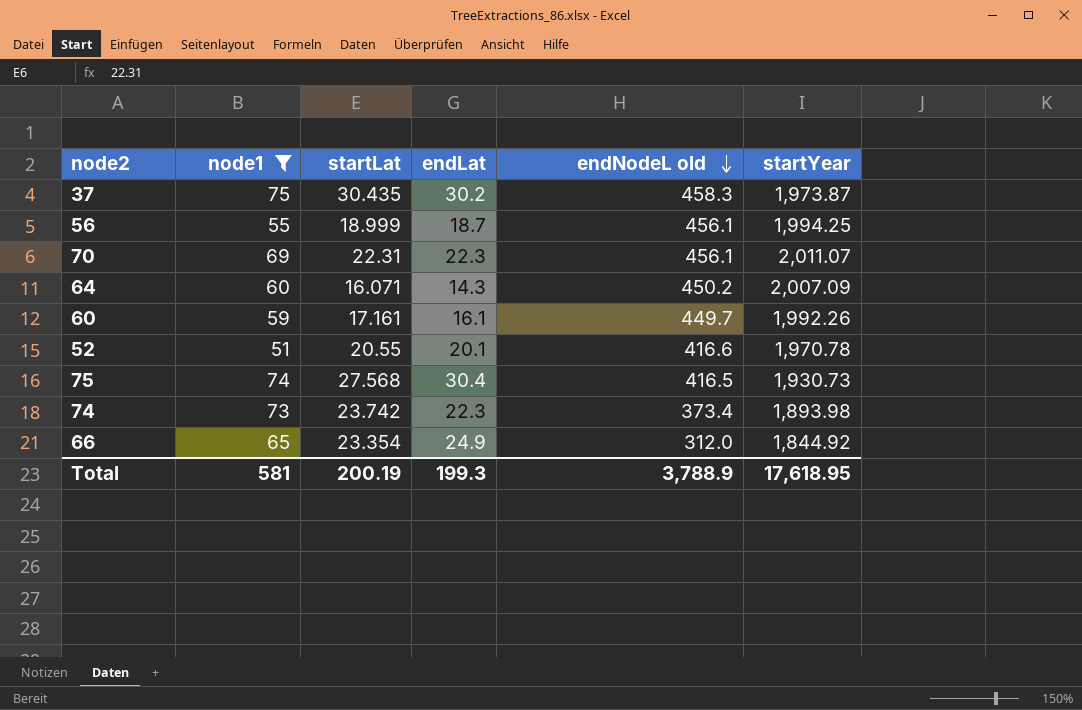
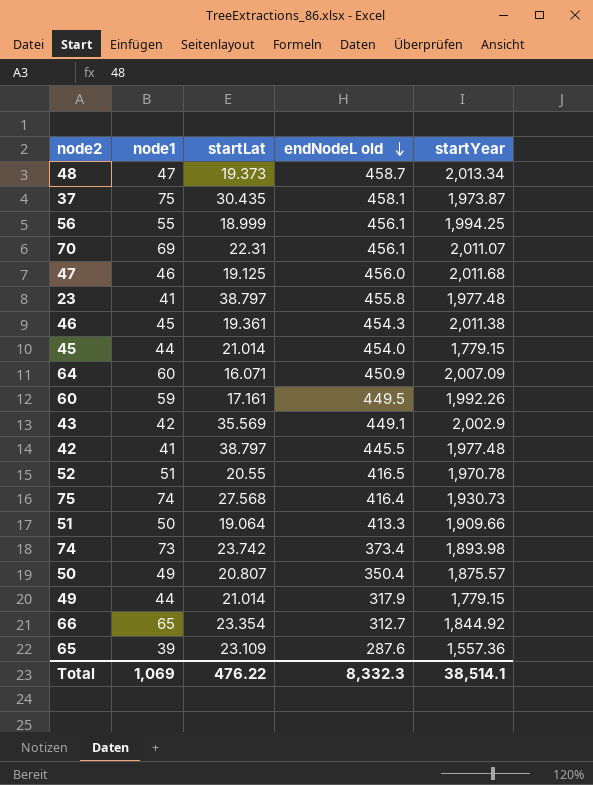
filter: node1 >= 51 -> none
column endLat | position: 4 -> none
37 | endNodeL old: 458.3 -> 458.1
64 | endNodeL old: 450.2 -> 450.9
60 | endNodeL old: 449.7 -> 449.5
52 | endNodeL old: 416.6 -> 416.5
75 | endNodeL old: 416.5 -> 416.4
66 | endNodeL old: 312.0 -> 312.7
Total | node1: 581 -> 1,069
Total | startLat: 200.19 -> 476.22
Total | endNodeL old: 3,788.9 -> 8,332.3
Total | startYear: 17,618.95 -> 38,514.1

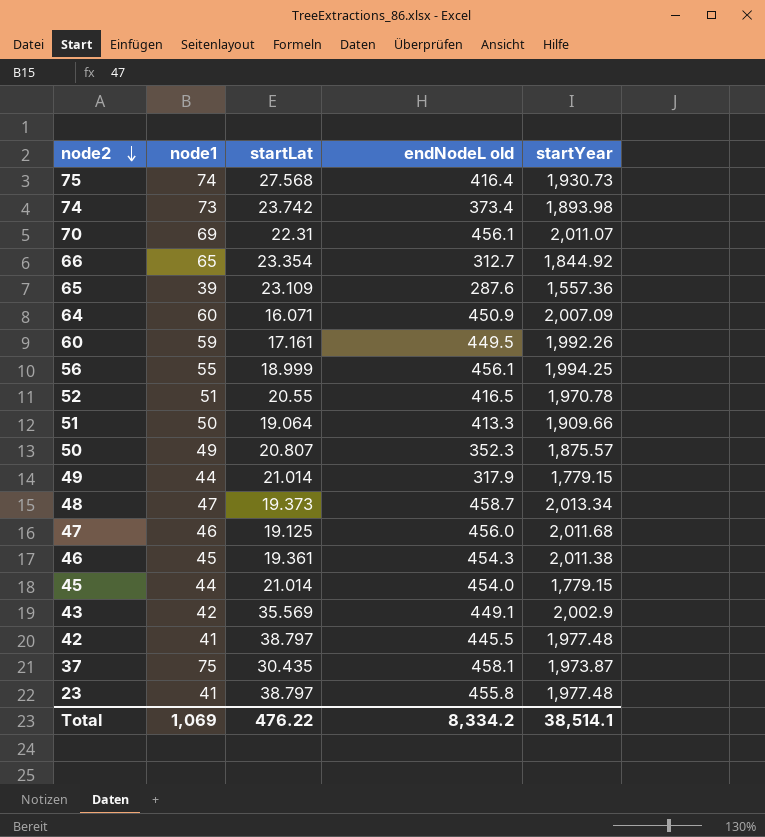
row order: endNodeL old descending -> node2 descending
50 | endNodeL old: 350.4 -> 352.3
Total | endNodeL old: 8,332.3 -> 8,334.2

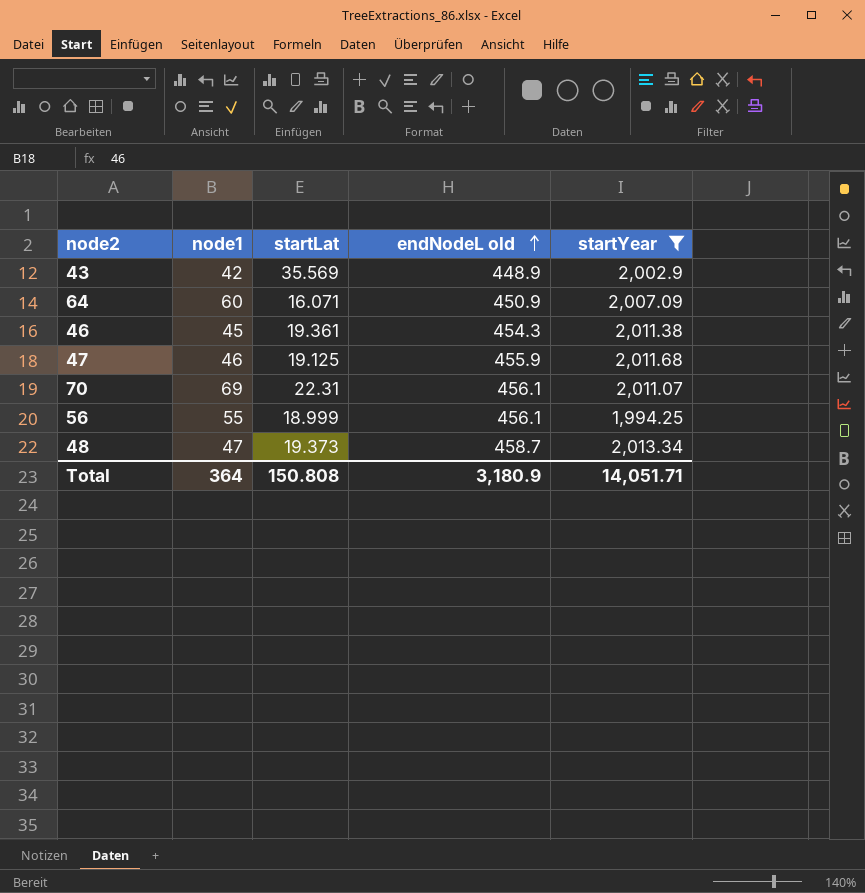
filter: none -> startYear >= 1,994.25
row order: node2 descending -> endNodeL old ascending
43 | endNodeL old: 449.1 -> 448.9
47 | endNodeL old: 456.0 -> 455.9
Total | node1: 1,069 -> 364
Total | startLat: 476.22 -> 150.808
Total | endNodeL old: 8,334.2 -> 3,180.9
Total | startYear: 38,514.1 -> 14,051.71

